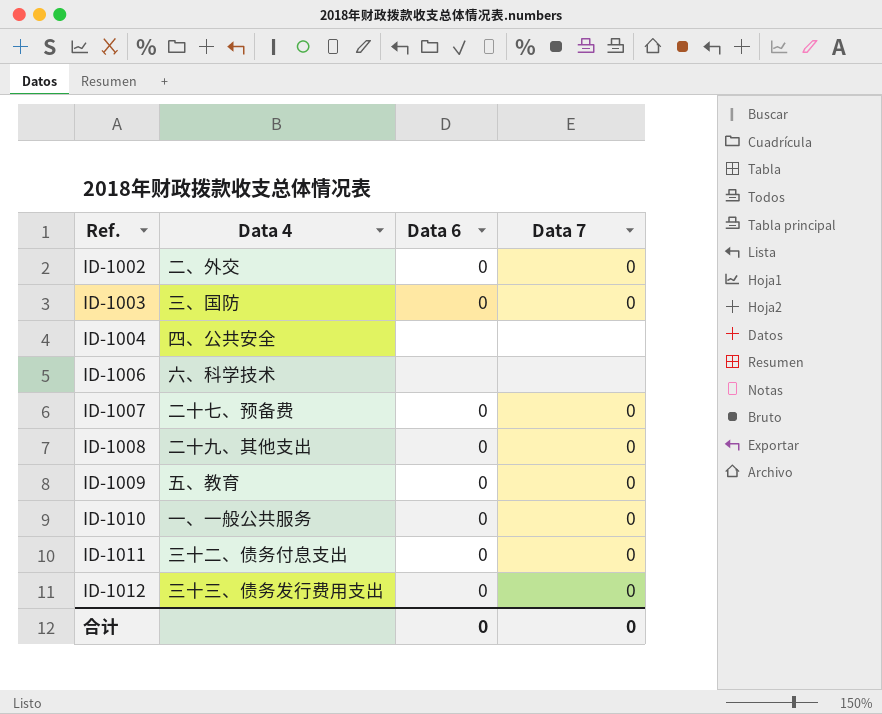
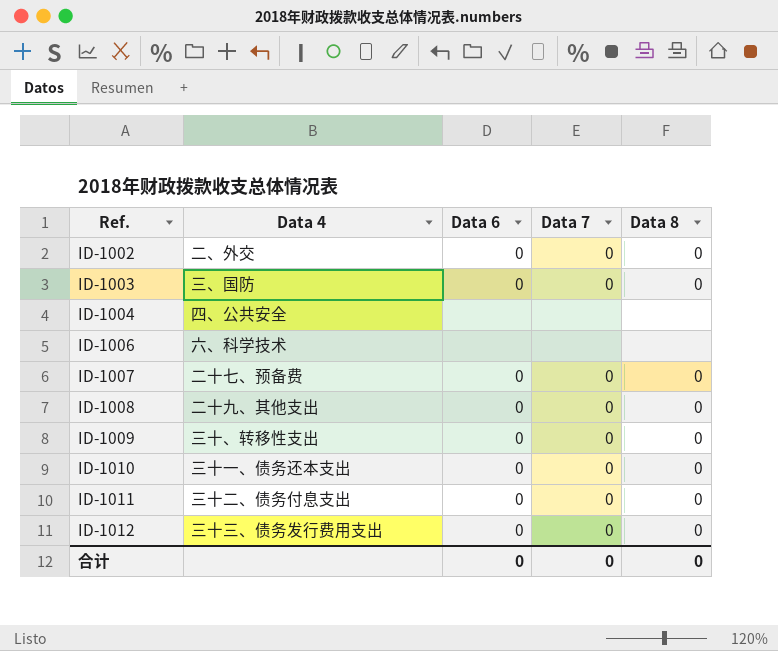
column Data 8 | position: none -> 5
ID-1009 | Data 4: 五、教育 -> 三十、转移性支出
ID-1010 | Data 4: 一、一般公共服务 -> 三十一、债务还本支出

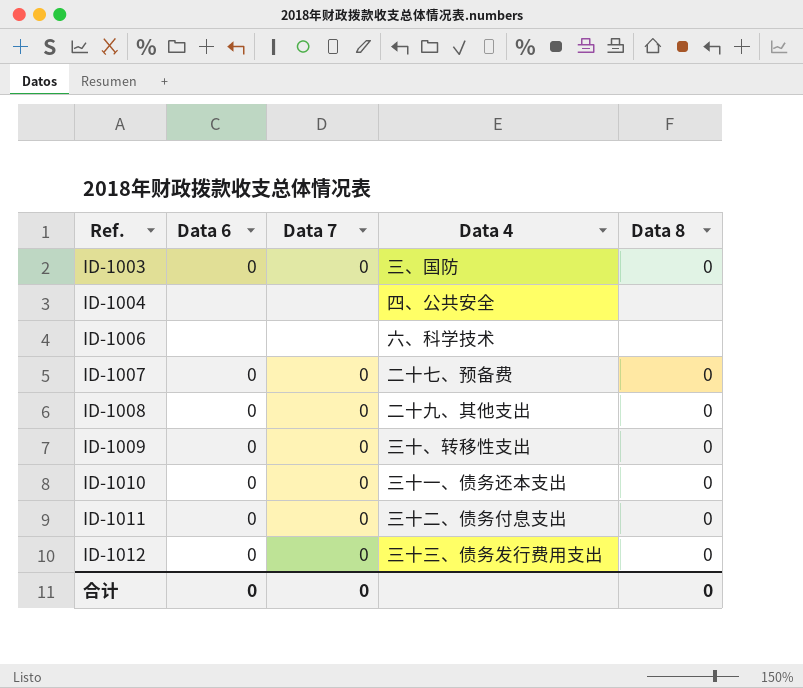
column Data 4 | position: 2 -> 4
row ID-1002: 二、外交 | 0 | 0 | 0 -> none

